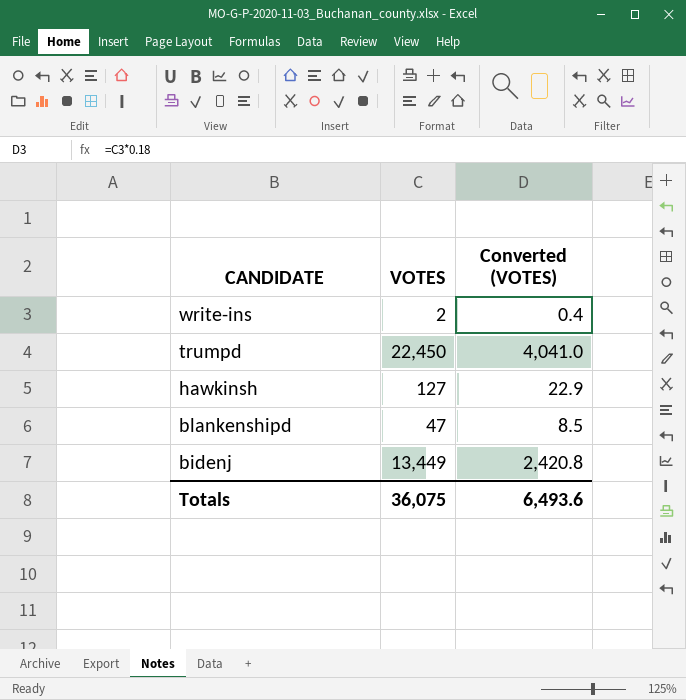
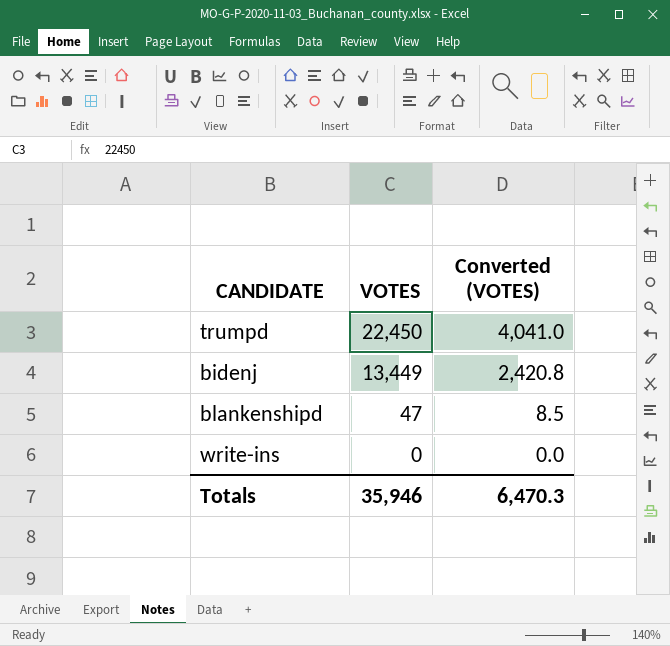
row order: CANDIDATE descending -> VOTES descending
row hawkinsh: 127 | 22.9 -> none
write-ins | VOTES: 2 -> 0
write-ins | Converted (VOTES): 0.4 -> 0.0
Totals | VOTES: 36,075 -> 35,946
Totals | Converted (VOTES): 6,493.6 -> 6,470.3

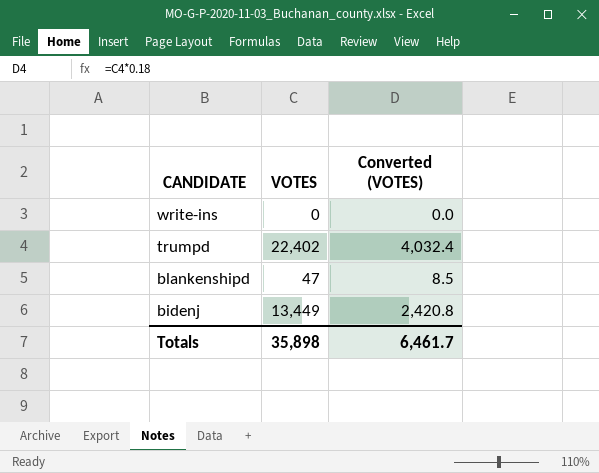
row order: VOTES descending -> CANDIDATE descending
trumpd | VOTES: 22,450 -> 22,402
trumpd | Converted (VOTES): 4,041.0 -> 4,032.4
Totals | VOTES: 35,946 -> 35,898
Totals | Converted (VOTES): 6,470.3 -> 6,461.7

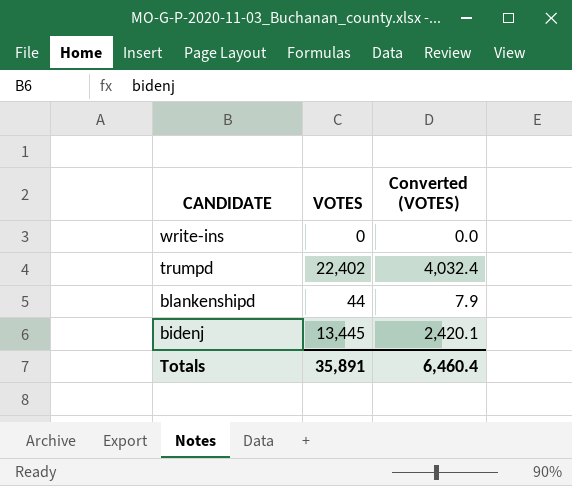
blankenshipd | VOTES: 47 -> 44
blankenshipd | Converted (VOTES): 8.5 -> 7.9
bidenj | VOTES: 13,449 -> 13,445
bidenj | Converted (VOTES): 2,420.8 -> 2,420.1
Totals | VOTES: 35,898 -> 35,891
Totals | Converted (VOTES): 6,461.7 -> 6,460.4

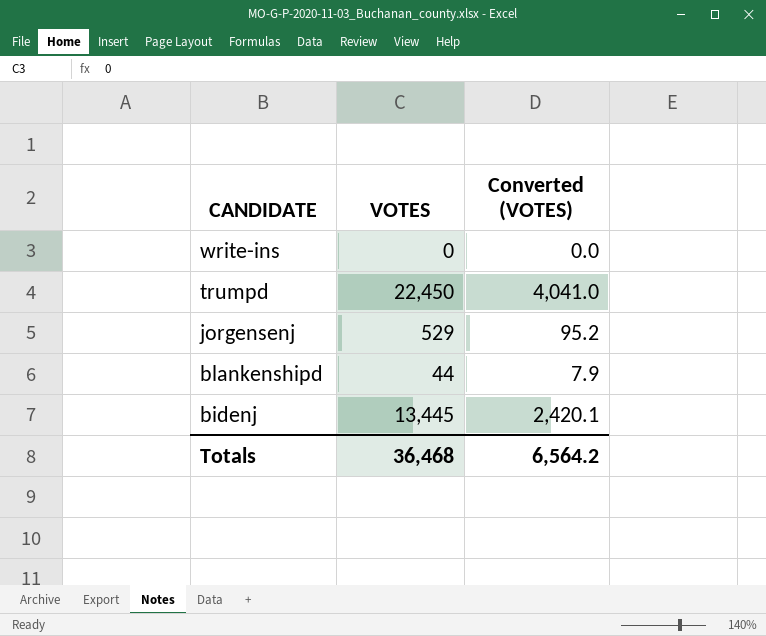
trumpd | VOTES: 22,402 -> 22,450
trumpd | Converted (VOTES): 4,032.4 -> 4,041.0
row jorgensenj: none -> 529 | 95.2
Totals | VOTES: 35,891 -> 36,468
Totals | Converted (VOTES): 6,460.4 -> 6,564.2

